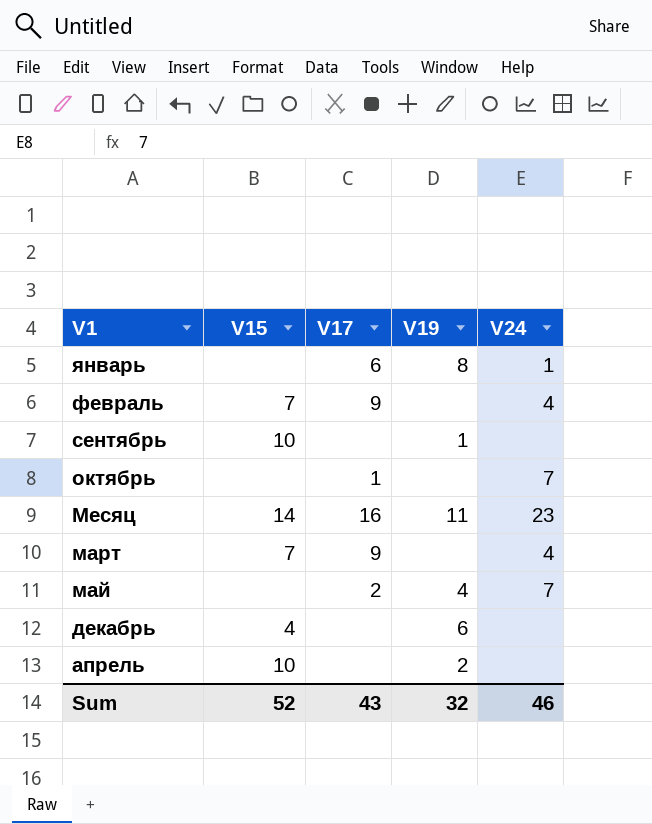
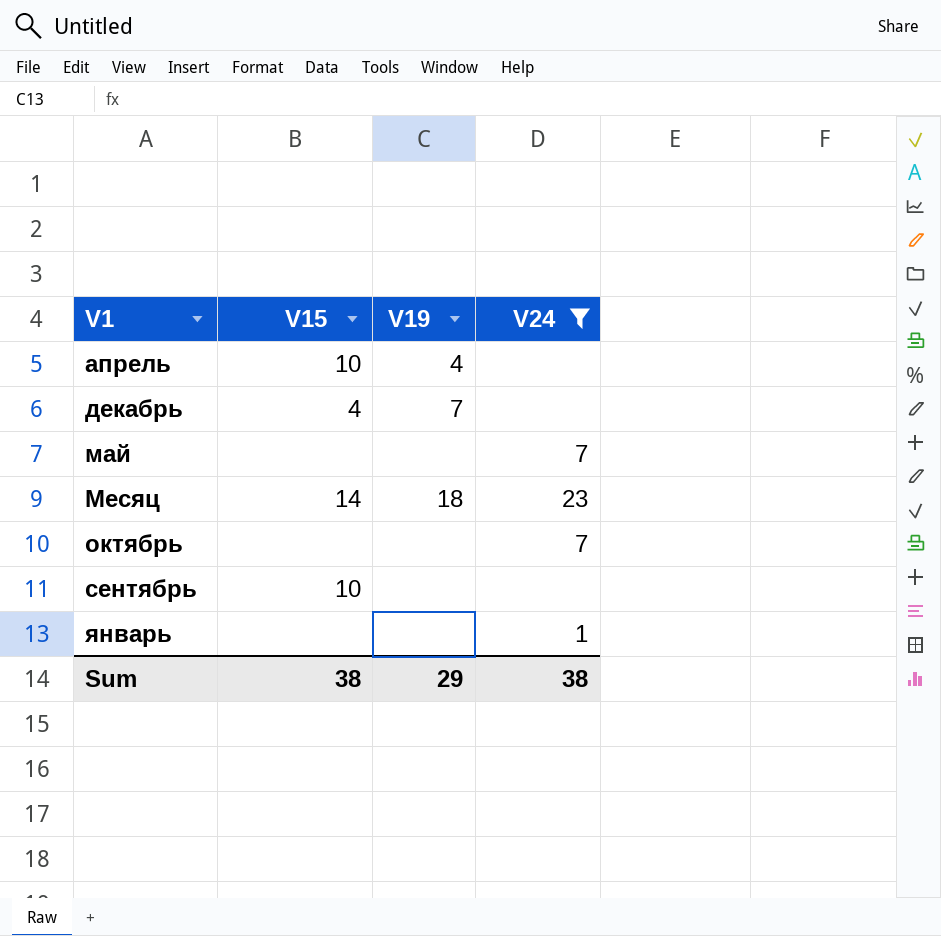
filter: none -> V24 != 4
row order: V1 descending -> V1 ascending
column V17 | position: 3 -> none
апрель | V19: 2 -> 4
декабрь | V19: 6 -> 7
май | V19: 4 -> none
Месяц | V19: 11 -> 18
сентябрь | V19: 1 -> none
январь | V19: 8 -> none
Sum | V15: 52 -> 38
Sum | V19: 32 -> 29
Sum | V24: 46 -> 38

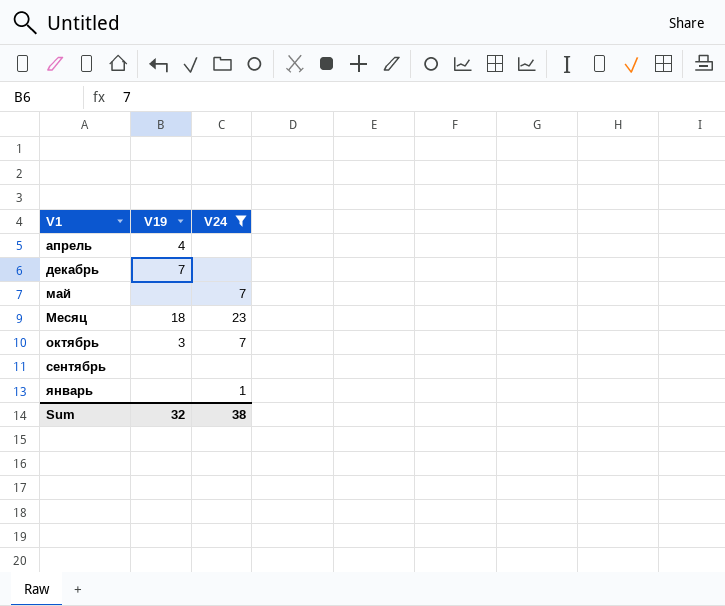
column V15 | position: 2 -> none
октябрь | V19: none -> 3
Sum | V19: 29 -> 32

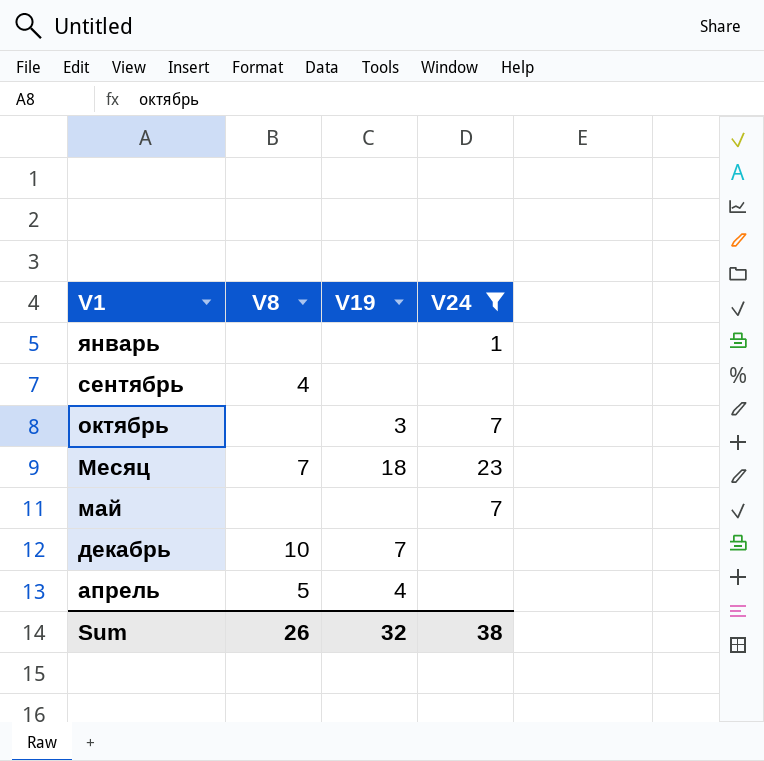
row order: V1 ascending -> V1 descending
column V8 | position: none -> 2

